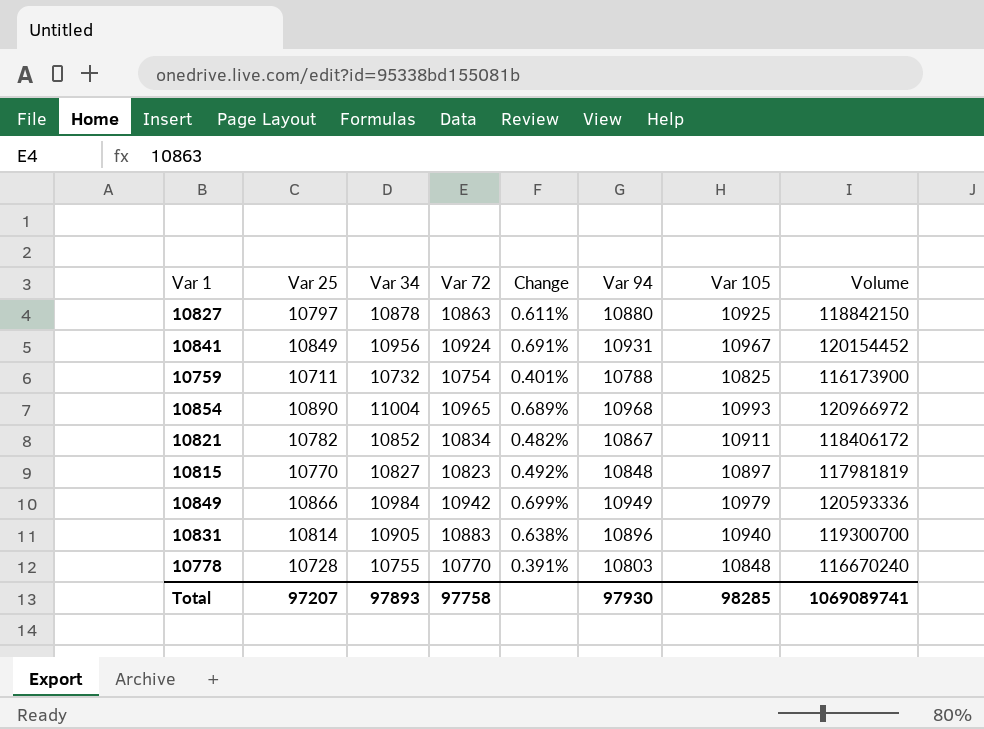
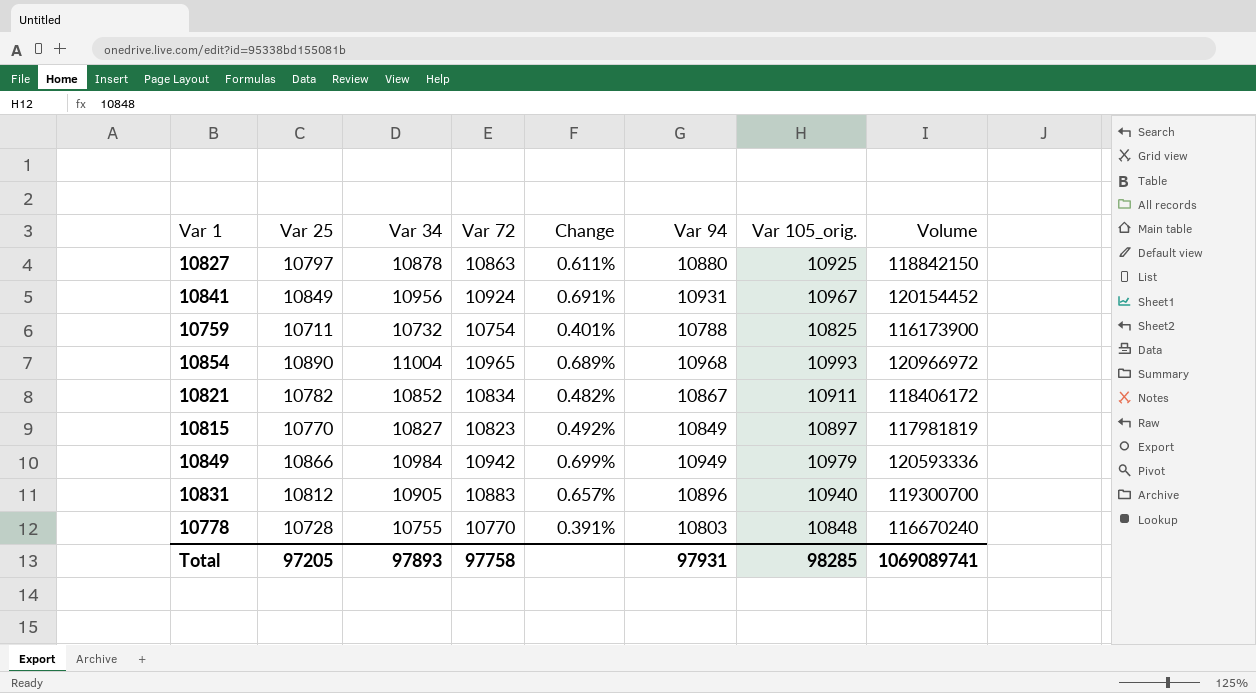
column name: Var 105 -> Var 105_orig.
10815 | Var 94: 10848 -> 10849
10831 | Var 25: 10814 -> 10812
10831 | Change: 0.638% -> 0.657%
Total | Var 25: 97207 -> 97205
Total | Var 94: 97930 -> 97931

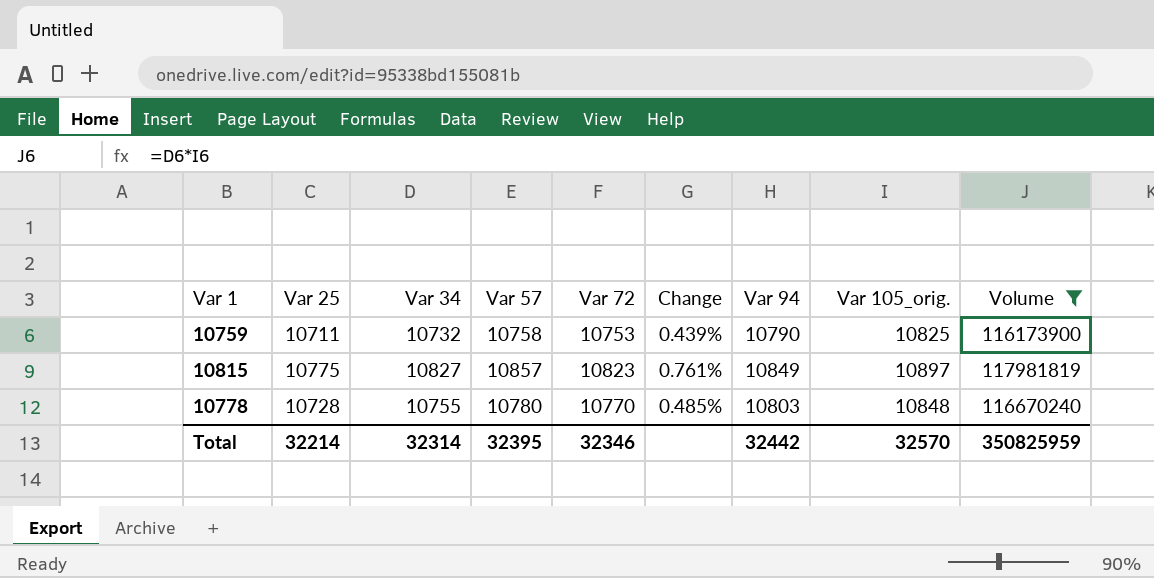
filter: none -> Volume <= 117981819
column Var 57 | position: none -> 4
column Change | formula: ([Var 72] - [Var 25]) / [Var 25] -> ([Var 57] - [Var 25]) / [Var 25]
10759 | Var 72: 10754 -> 10753
10759 | Var 94: 10788 -> 10790
10815 | Var 25: 10770 -> 10775
Total | Var 25: 97205 -> 32214
Total | Var 34: 97893 -> 32314
Total | Var 72: 97758 -> 32346
Total | Var 94: 97931 -> 32442
Total | Var 105_orig.: 98285 -> 32570
Total | Volume: 1069089741 -> 350825959

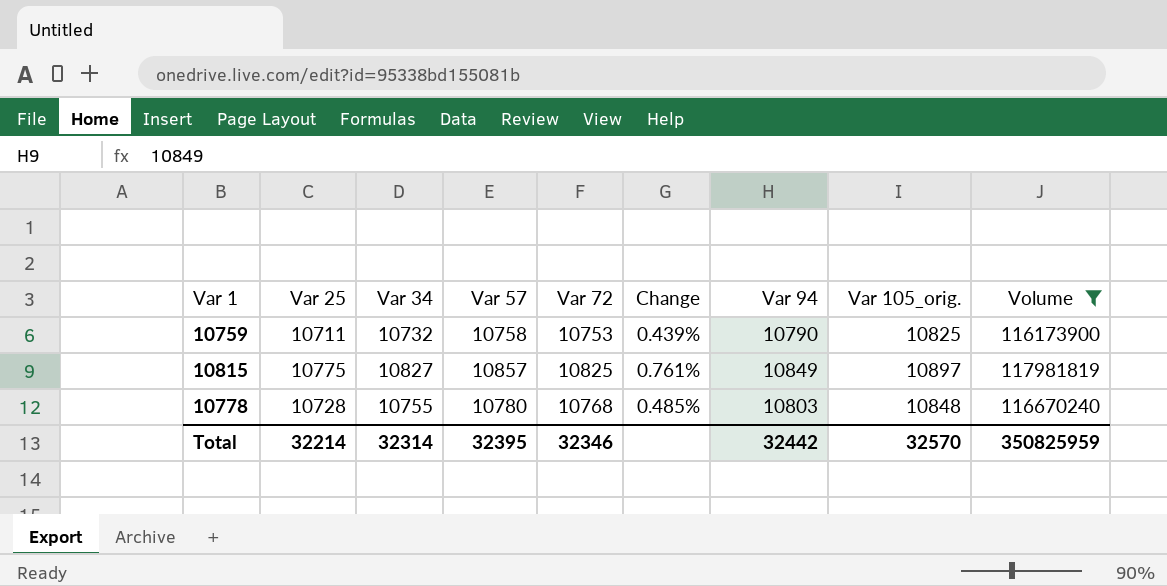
10815 | Var 72: 10823 -> 10825
10778 | Var 72: 10770 -> 10768

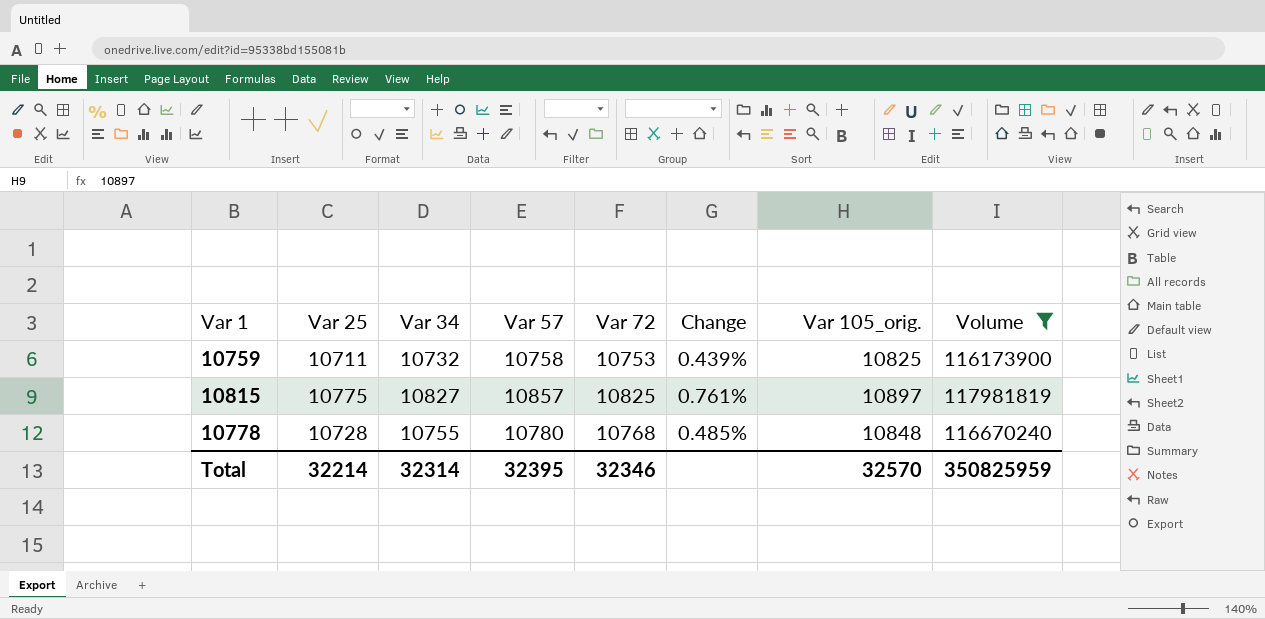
column Var 94 | position: 7 -> none

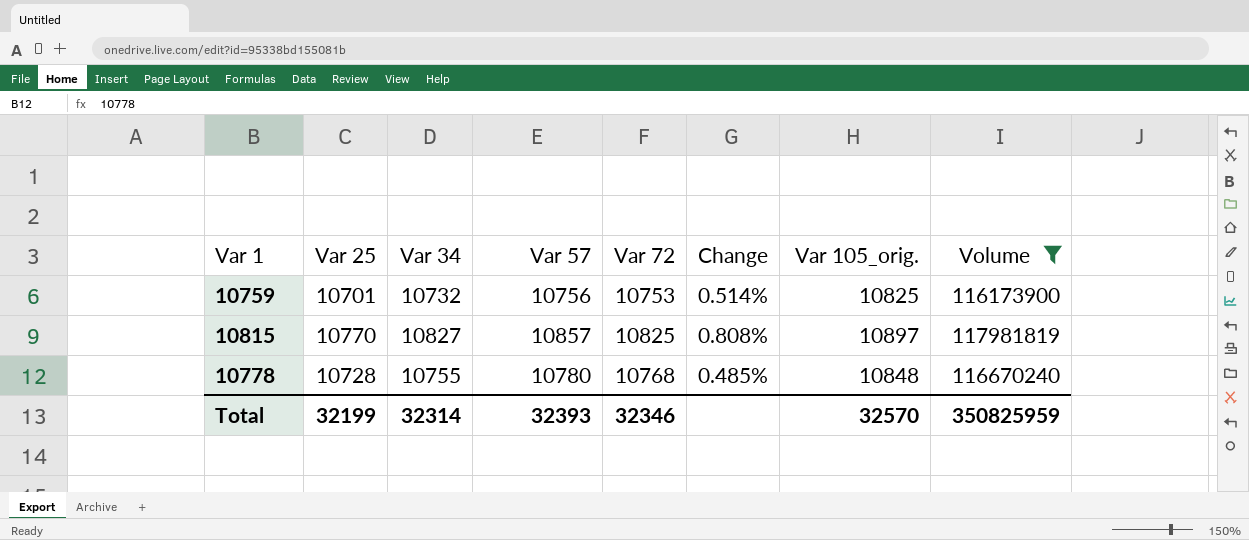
10759 | Var 25: 10711 -> 10701
10759 | Var 57: 10758 -> 10756
10759 | Change: 0.439% -> 0.514%
10815 | Var 25: 10775 -> 10770
10815 | Change: 0.761% -> 0.808%
Total | Var 25: 32214 -> 32199
Total | Var 57: 32395 -> 32393

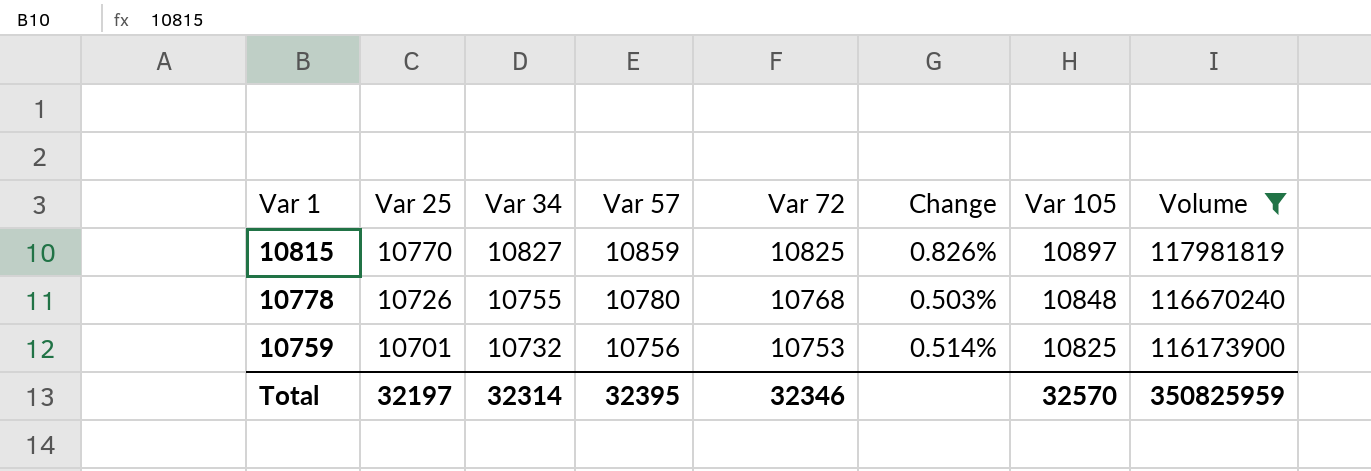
row order: none -> Var 1 descending
column name: Var 105_orig. -> Var 105
10815 | Var 57: 10857 -> 10859
10815 | Change: 0.808% -> 0.826%
10778 | Var 25: 10728 -> 10726
10778 | Change: 0.485% -> 0.503%
Total | Var 25: 32199 -> 32197
Total | Var 57: 32393 -> 32395

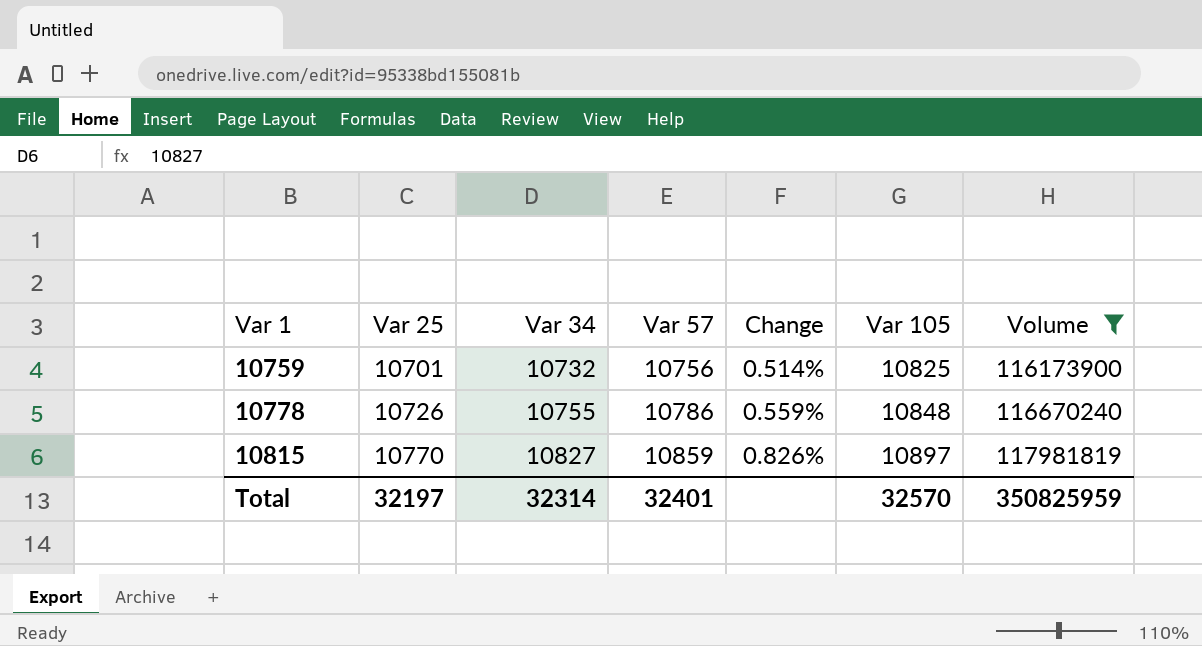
row order: Var 1 descending -> Var 1 ascending
column Var 72 | position: 5 -> none
10778 | Var 57: 10780 -> 10786
10778 | Change: 0.503% -> 0.559%
Total | Var 57: 32395 -> 32401

